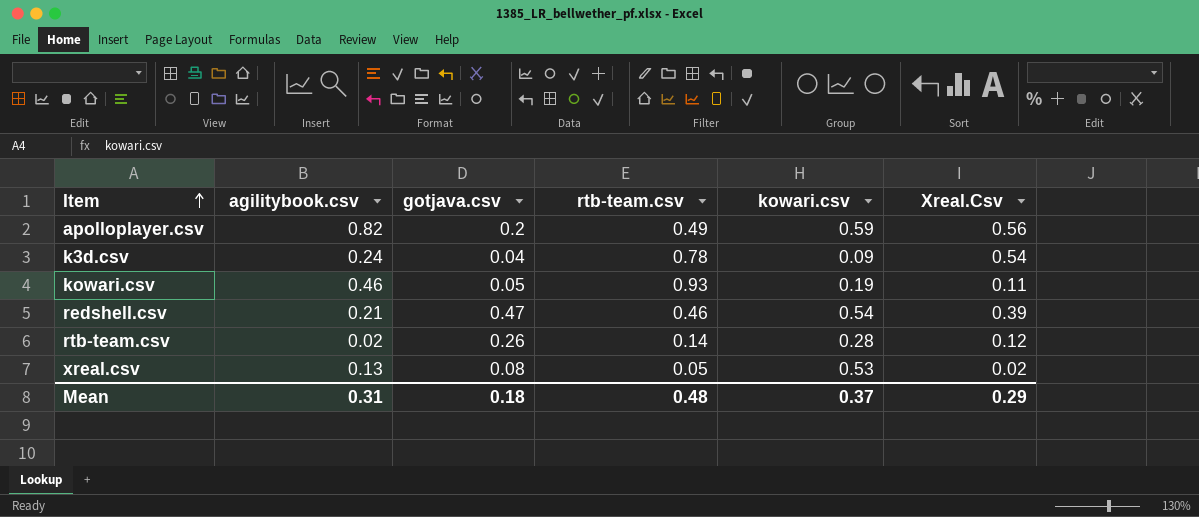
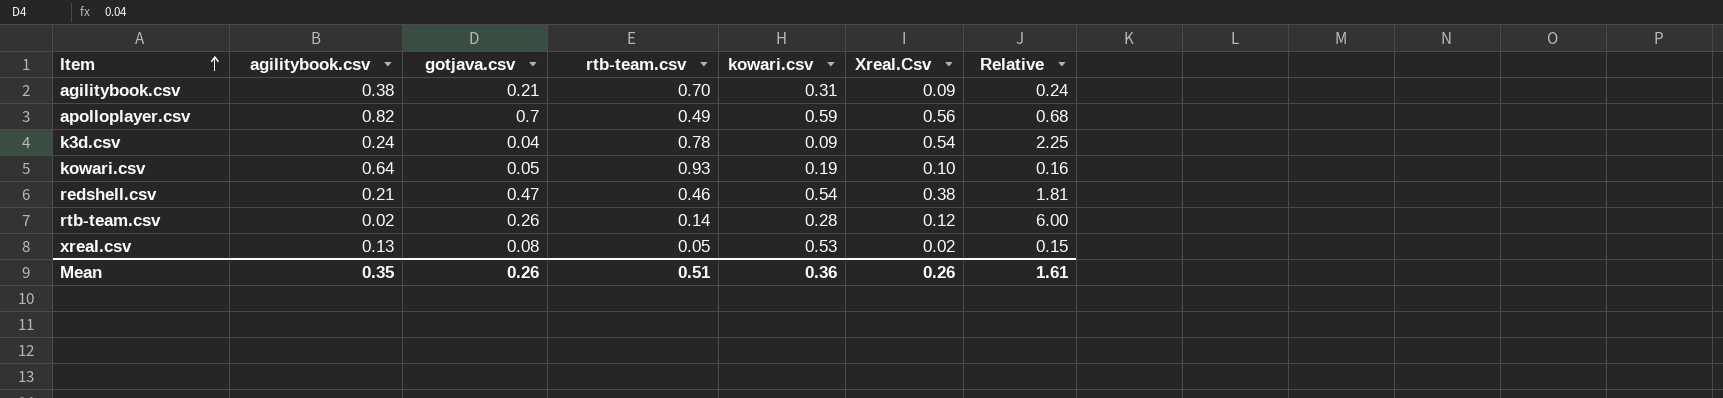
column Relative | formula: none -> [Xreal.Csv] / [agilitybook.csv]
row agilitybook.csv: none -> 0.38 | 0.21 | 0.70 | 0.31 | 0.09 | 0.24
apolloplayer.csv | gotjava.csv: 0.2 -> 0.7
kowari.csv | agilitybook.csv: 0.46 -> 0.64
kowari.csv | Xreal.Csv: 0.11 -> 0.10
redshell.csv | Xreal.Csv: 0.39 -> 0.38
Mean | agilitybook.csv: 0.31 -> 0.35
Mean | gotjava.csv: 0.18 -> 0.26
Mean | rtb-team.csv: 0.48 -> 0.51
Mean | kowari.csv: 0.37 -> 0.36
Mean | Xreal.Csv: 0.29 -> 0.26

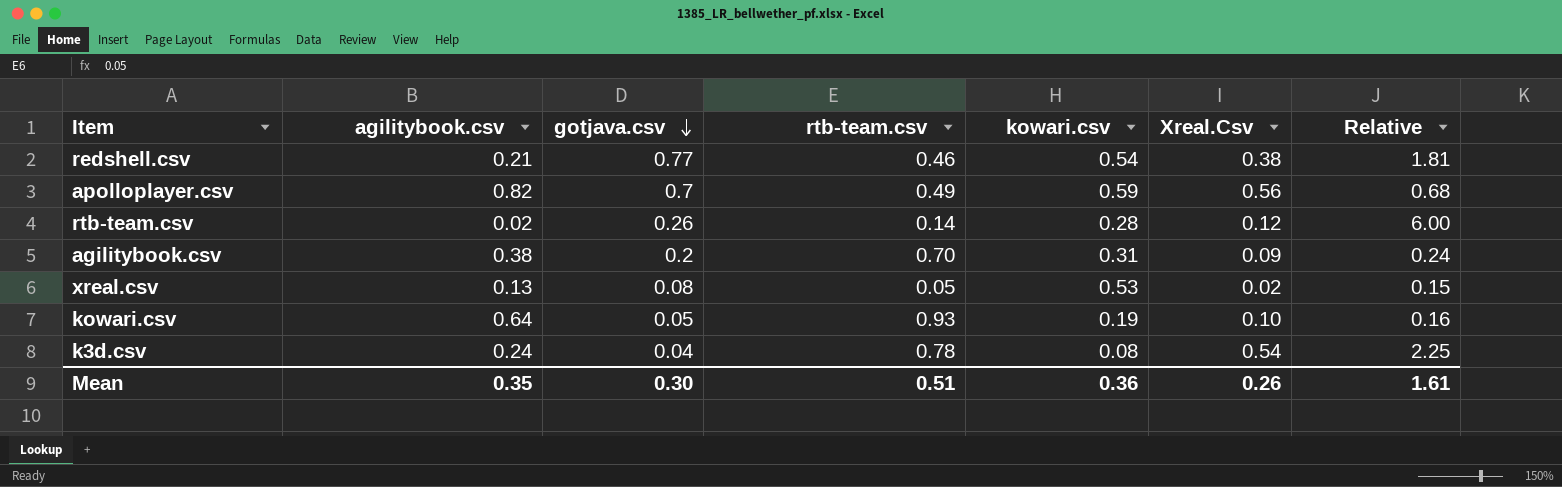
row order: Item ascending -> gotjava.csv descending
redshell.csv | gotjava.csv: 0.47 -> 0.77
agilitybook.csv | gotjava.csv: 0.21 -> 0.2
k3d.csv | kowari.csv: 0.09 -> 0.08
Mean | gotjava.csv: 0.26 -> 0.30

